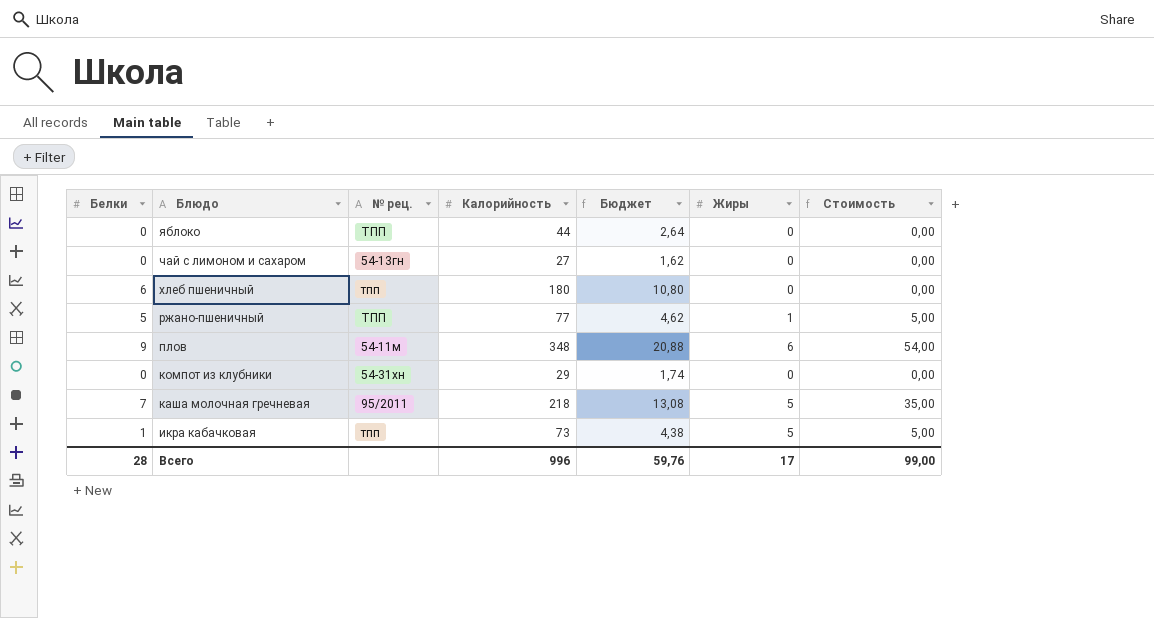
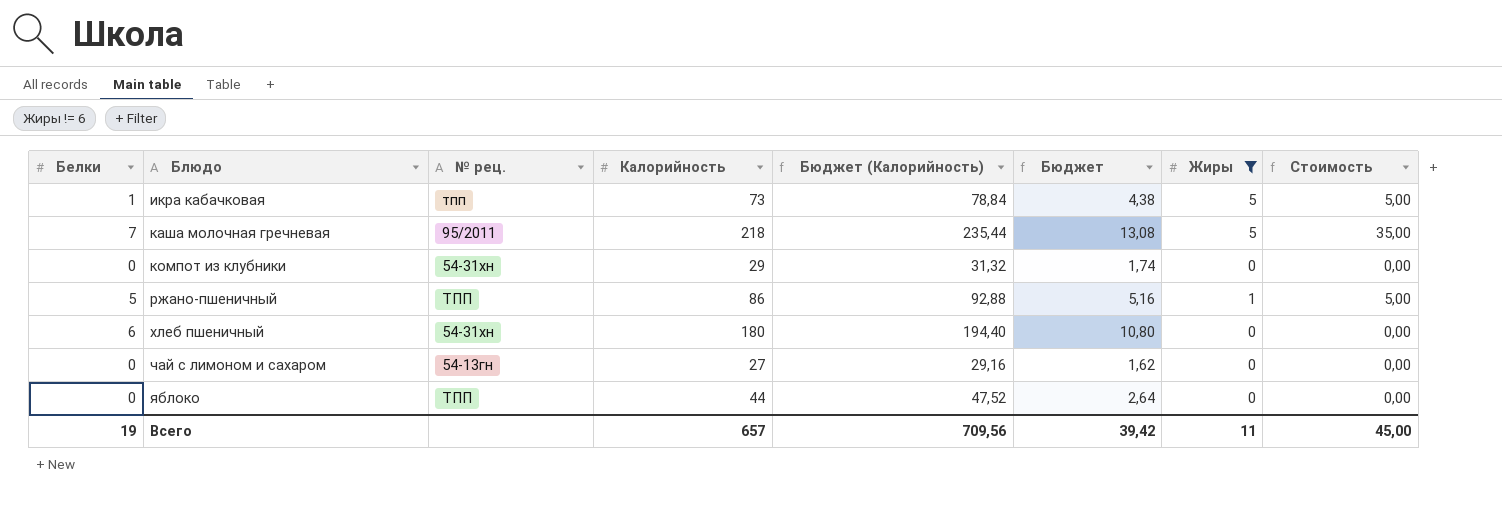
filter: none -> Жиры != 6
row order: Блюдо descending -> Блюдо ascending
column Бюджет (Калорийность) | formula: none -> [Калорийность] * 1,08
ржано-пшеничный | Калорийность: 77 -> 86
ржано-пшеничный | Бюджет: 4,62 -> 5,16
хлеб пшеничный | № рец.: тпп -> 54-31хн
Всего | Белки: 28 -> 19
Всего | Калорийность: 996 -> 657
Всего | Бюджет: 59,76 -> 39,42
Всего | Жиры: 17 -> 11
Всего | Стоимость: 99,00 -> 45,00

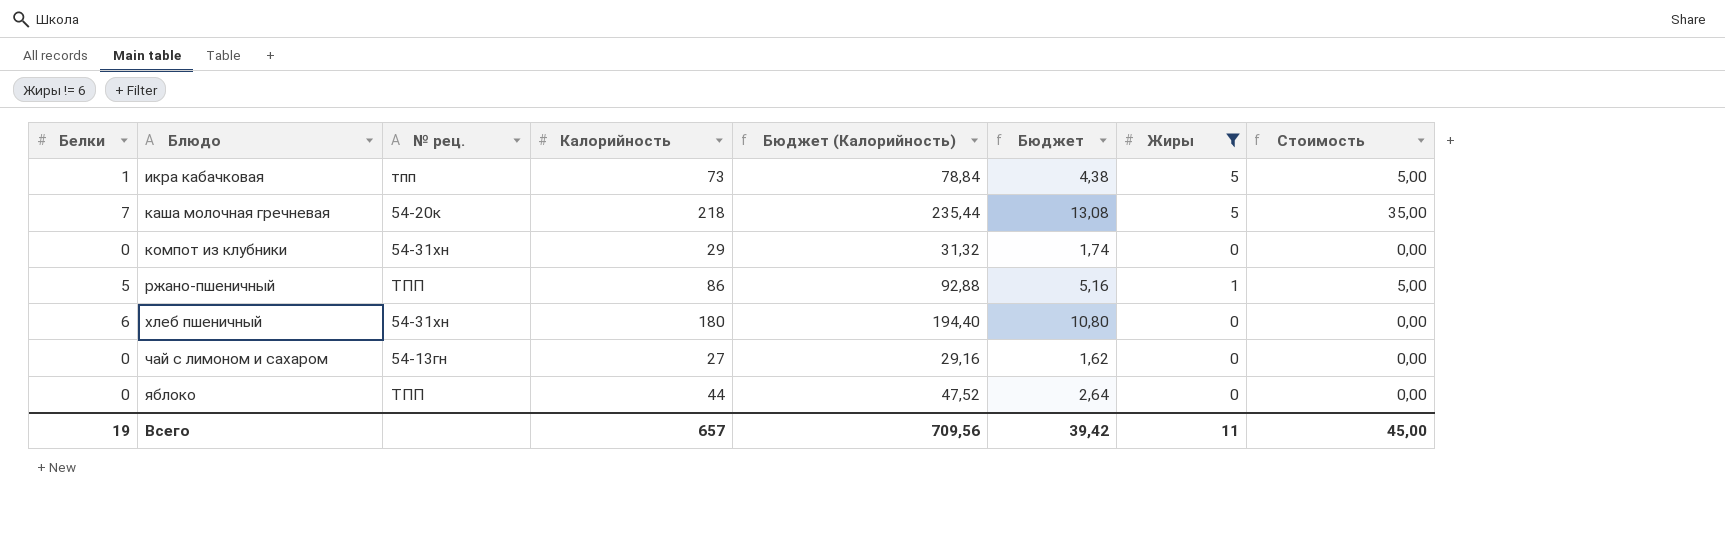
каша молочная гречневая | № рец.: 95/2011 -> 54-20к

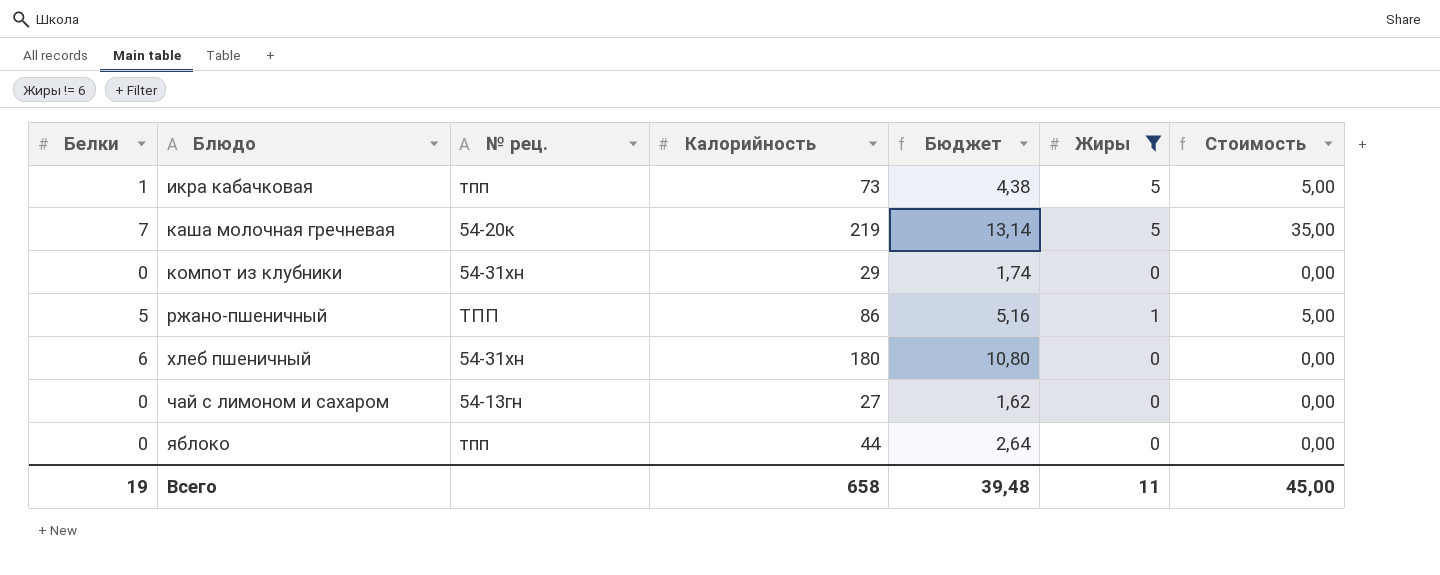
column Бюджет (Калорийность) | formula: [Калорийность] * 1,08 -> none
каша молочная гречневая | Калорийность: 218 -> 219
каша молочная гречневая | Бюджет: 13,08 -> 13,14
яблоко | № рец.: ТПП -> тпп
Всего | Калорийность: 657 -> 658
Всего | Бюджет: 39,42 -> 39,48

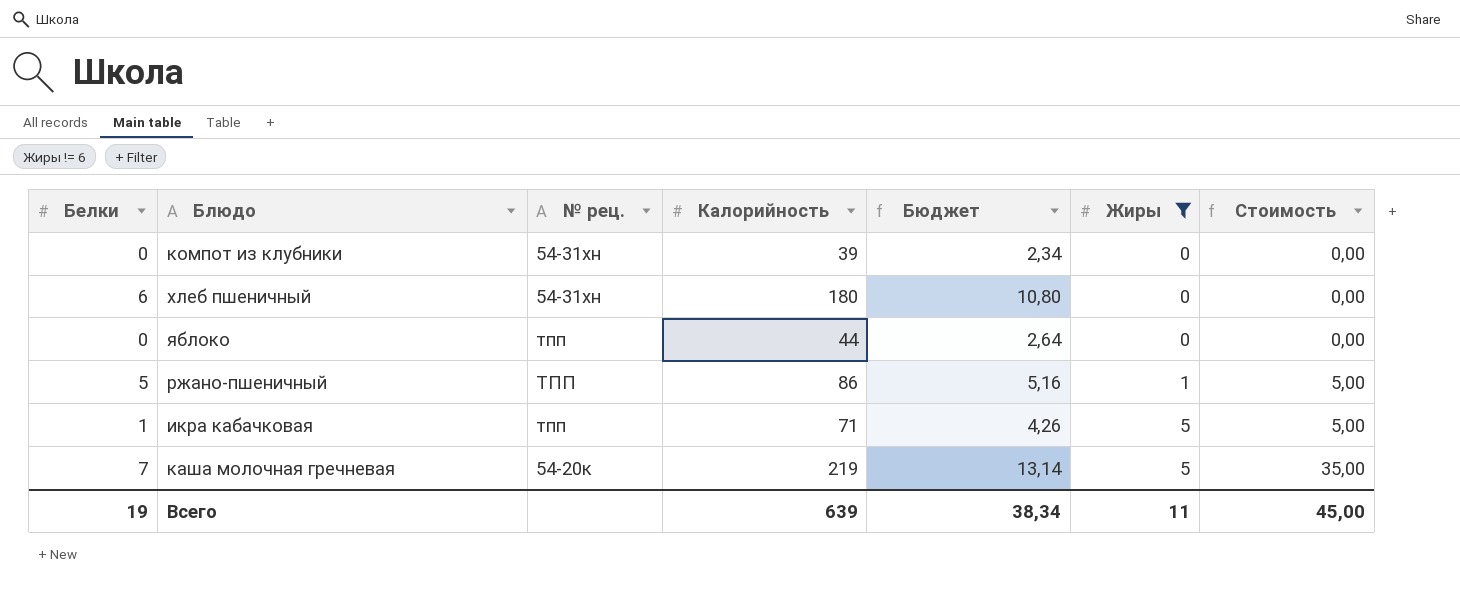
row order: Блюдо ascending -> Жиры ascending
row чай с лимоном и сахаром: 0 | 54-13гн | 27 | 1,62 | 0 | 0,00 -> none
компот из клубники | Калорийность: 29 -> 39
компот из клубники | Бюджет: 1,74 -> 2,34
икра кабачковая | Калорийность: 73 -> 71
икра кабачковая | Бюджет: 4,38 -> 4,26
Всего | Калорийность: 658 -> 639
Всего | Бюджет: 39,48 -> 38,34

